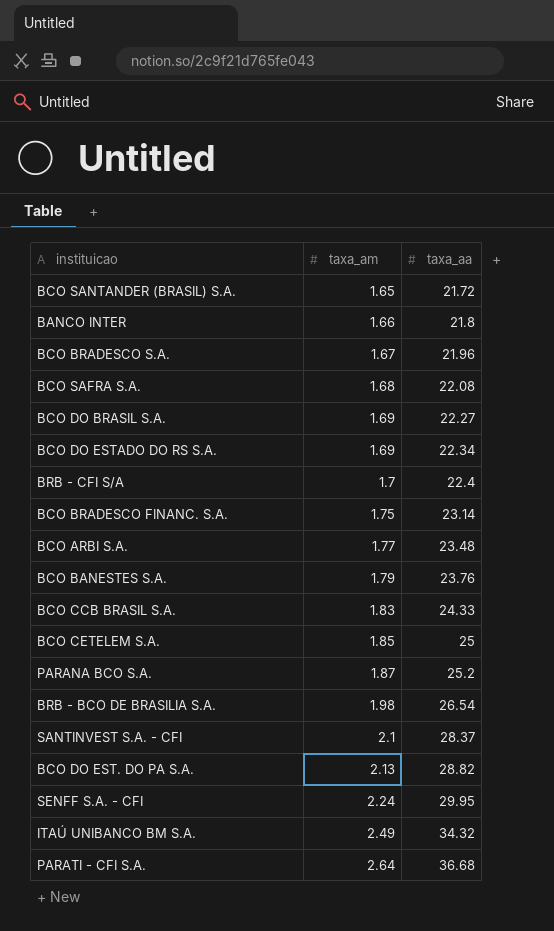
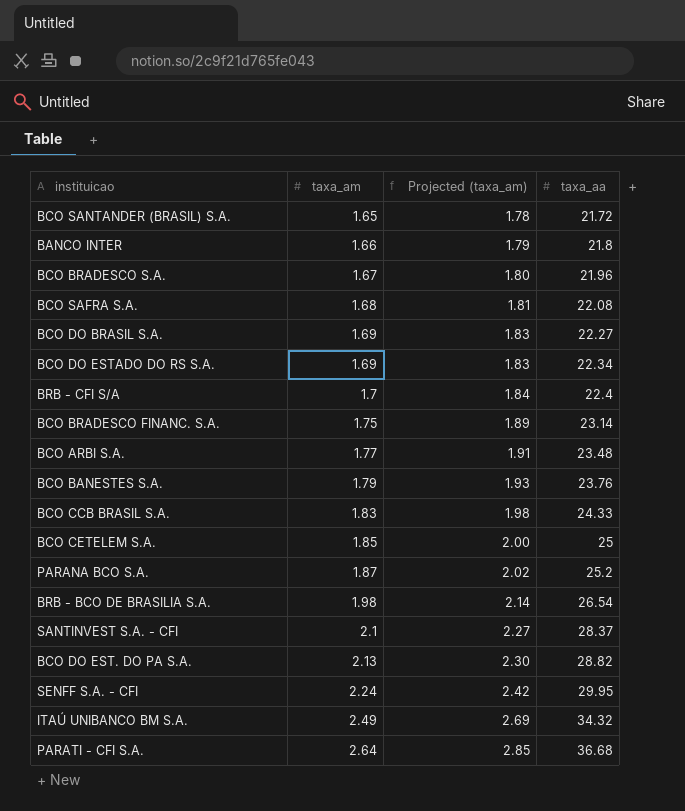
column Projected (taxa_am) | formula: none -> [taxa_am] * 1.08

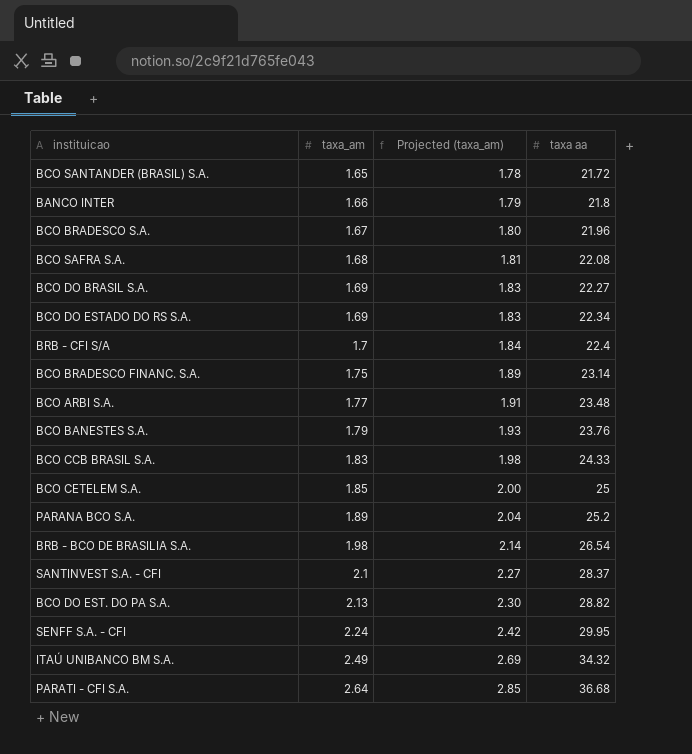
column name: taxa_aa -> taxa aa
PARANA BCO S.A. | taxa_am: 1.87 -> 1.89
PARANA BCO S.A. | Projected (taxa_am): 2.02 -> 2.04

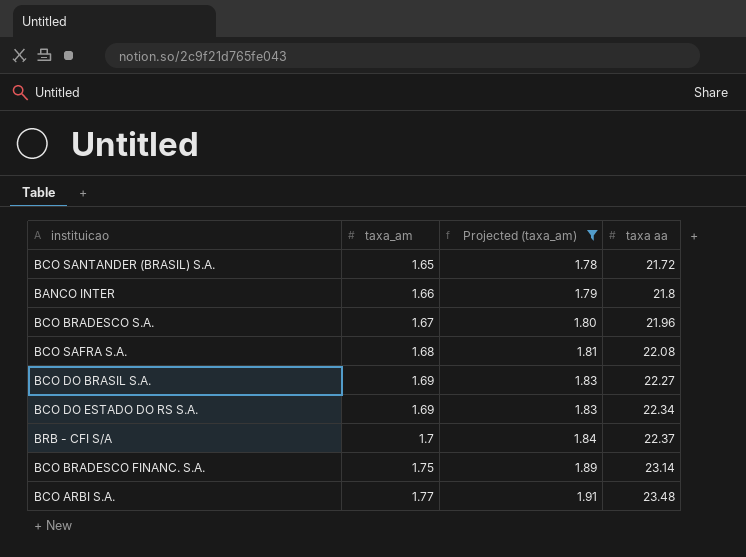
filter: none -> Projected (taxa_am) <= 1.91
BRB - CFI S/A | taxa aa: 22.4 -> 22.37

